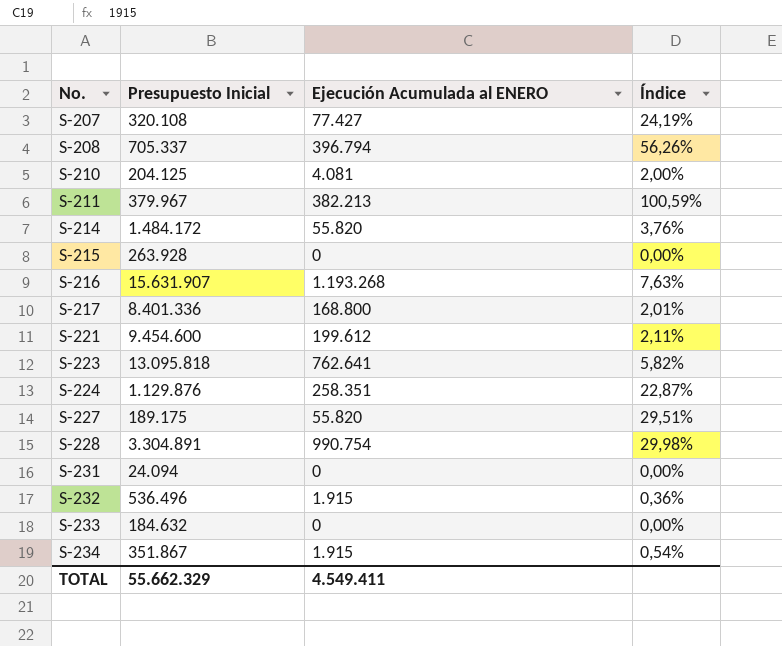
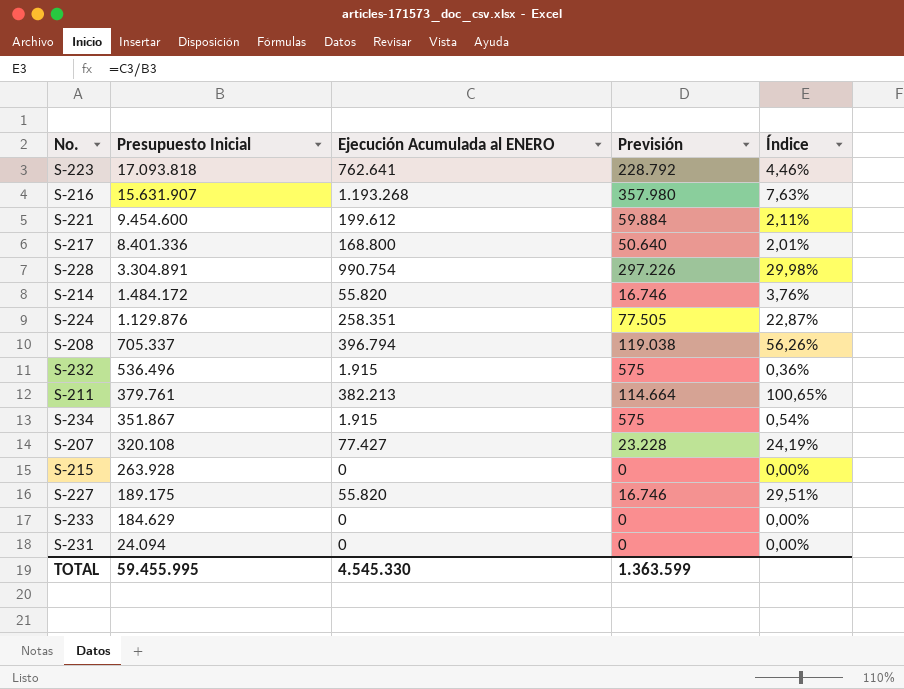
row order: No. ascending -> Presupuesto Inicial descending
column Previsión | formula: none -> [Ejecución Acumulada al ENERO] * 0,3
row S-210: 204.125 | 4.081 | 2,00% -> none
S-223 | Presupuesto Inicial: 13.095.818 -> 17.093.818
S-223 | Índice: 5,82% -> 4,46%
S-211 | Presupuesto Inicial: 379.967 -> 379.761
S-211 | Índice: 100,59% -> 100,65%
S-233 | Presupuesto Inicial: 184.632 -> 184.629
TOTAL | Presupuesto Inicial: 55.662.329 -> 59.455.995
TOTAL | Ejecución Acumulada al ENERO: 4.549.411 -> 4.545.330

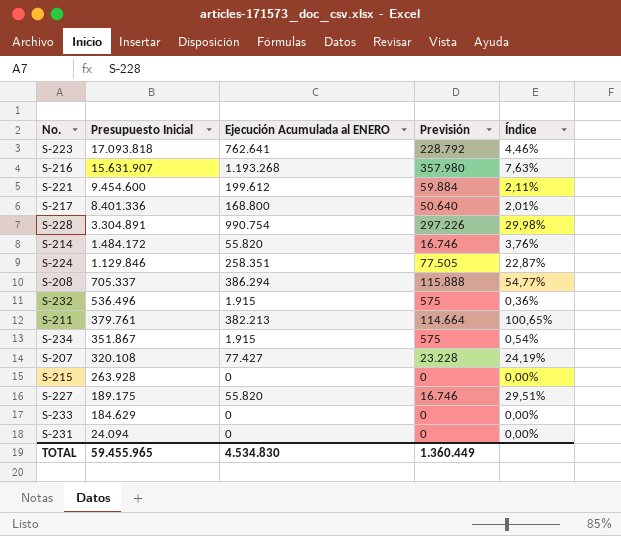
S-224 | Presupuesto Inicial: 1.129.876 -> 1.129.846
S-208 | Ejecución Acumulada al ENERO: 396.794 -> 386.294
S-208 | Previsión: 119.038 -> 115.888
S-208 | Índice: 56,26% -> 54,77%
TOTAL | Presupuesto Inicial: 59.455.995 -> 59.455.965
TOTAL | Ejecución Acumulada al ENERO: 4.545.330 -> 4.534.830
TOTAL | Previsión: 1.363.599 -> 1.360.449

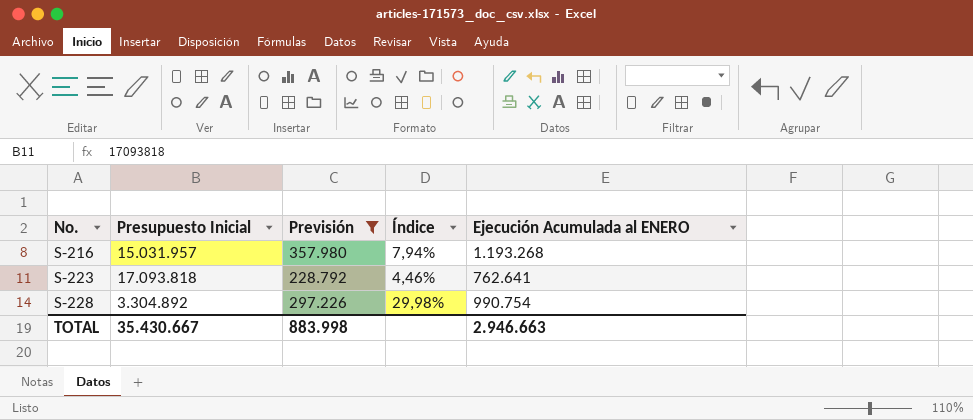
filter: none -> Previsión >= 228.792
row order: Presupuesto Inicial descending -> No. ascending
column Ejecución Acumulada al ENERO | position: 3 -> 5
S-216 | Presupuesto Inicial: 15.631.907 -> 15.031.957
S-216 | Índice: 7,63% -> 7,94%
S-228 | Presupuesto Inicial: 3.304.891 -> 3.304.892
TOTAL | Presupuesto Inicial: 59.455.965 -> 35.430.667
TOTAL | Previsión: 1.360.449 -> 883.998
TOTAL | Ejecución Acumulada al ENERO: 4.534.830 -> 2.946.663

